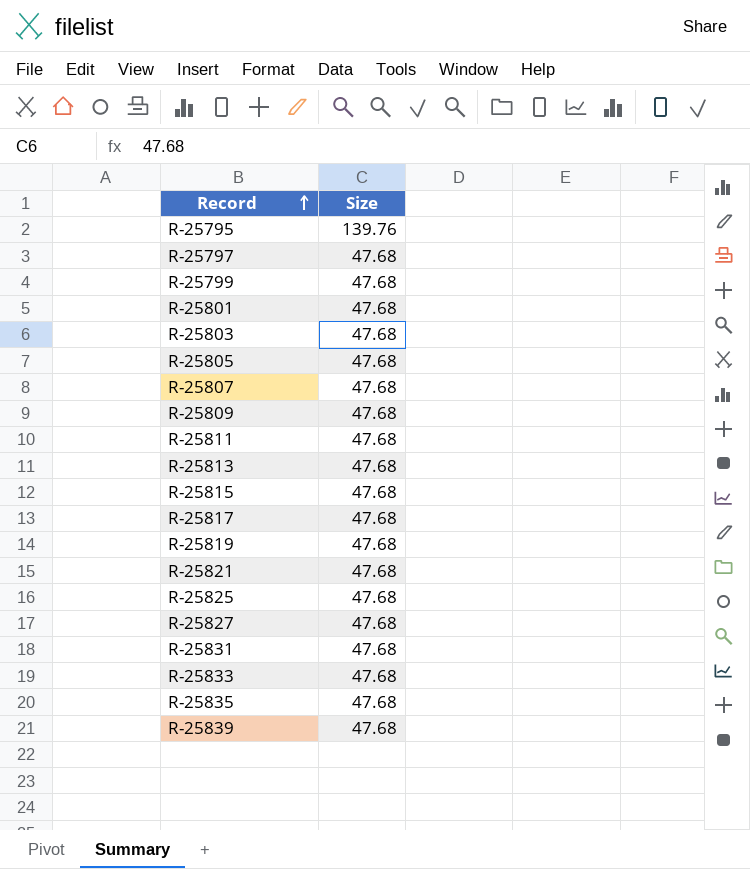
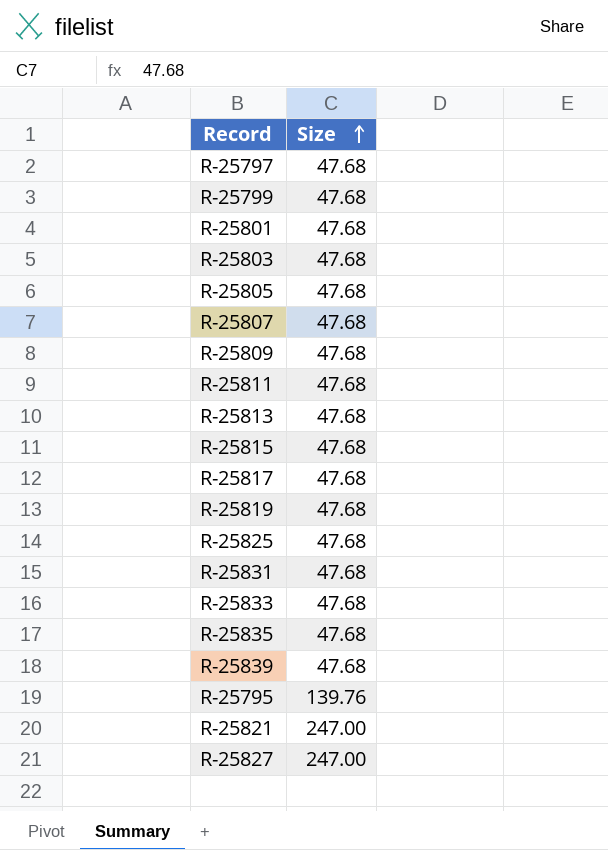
row order: Record ascending -> Size ascending
R-25821 | Size: 47.68 -> 247.00
R-25827 | Size: 47.68 -> 247.00

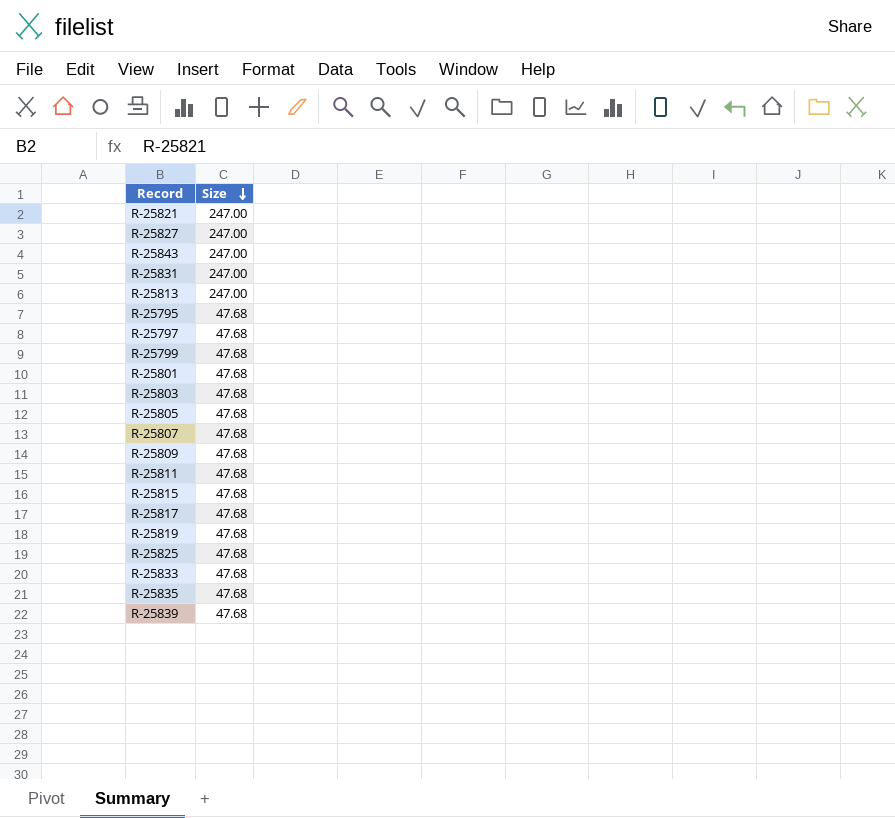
row order: Size ascending -> Size descending
row R-25843: none -> 247.00
R-25831 | Size: 47.68 -> 247.00
R-25813 | Size: 47.68 -> 247.00
R-25795 | Size: 139.76 -> 47.68

